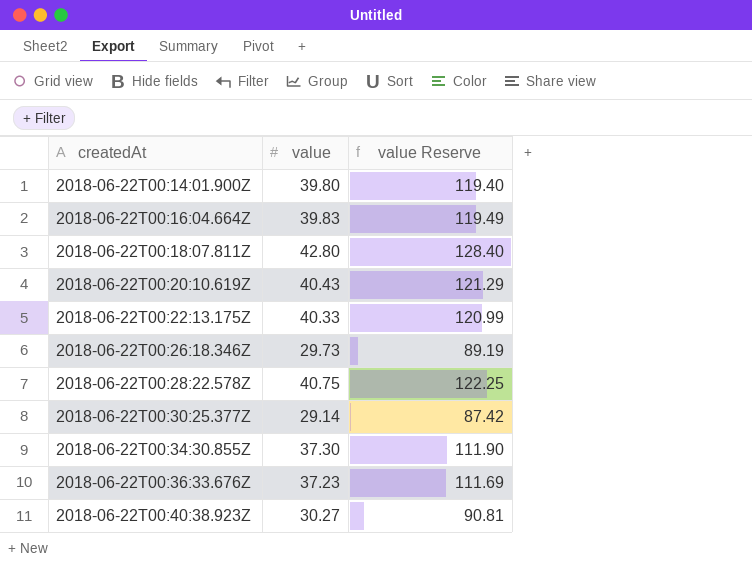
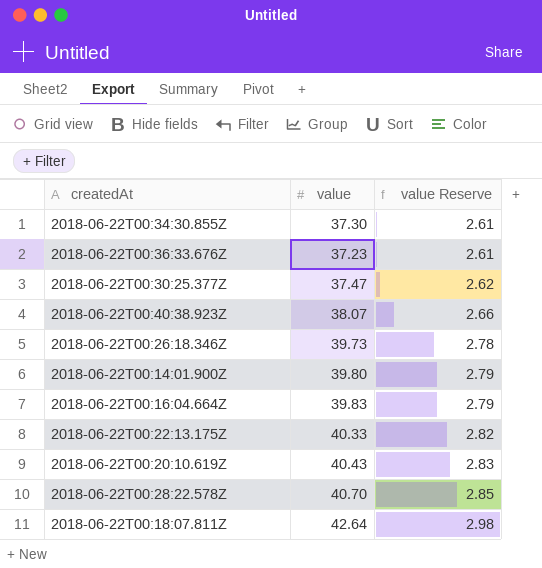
row order: createdAt ascending -> value Reserve ascending
column value Reserve | formula: [value] * 3 -> [value] * 0.07
2018-06-22T00:30:25.377Z | value: 29.14 -> 37.47
2018-06-22T00:40:38.923Z | value: 30.27 -> 38.07
2018-06-22T00:26:18.346Z | value: 29.73 -> 39.73
2018-06-22T00:28:22.578Z | value: 40.75 -> 40.70
2018-06-22T00:18:07.811Z | value: 42.80 -> 42.64

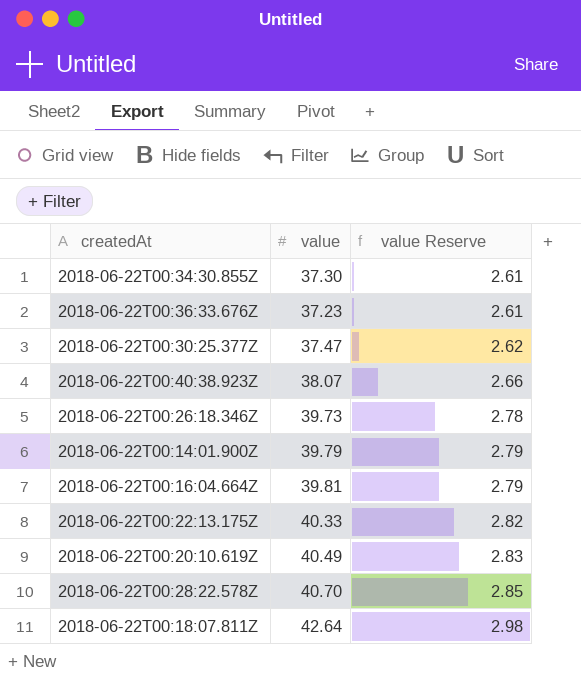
2018-06-22T00:14:01.900Z | value: 39.80 -> 39.79
2018-06-22T00:16:04.664Z | value: 39.83 -> 39.81
2018-06-22T00:20:10.619Z | value: 40.43 -> 40.49

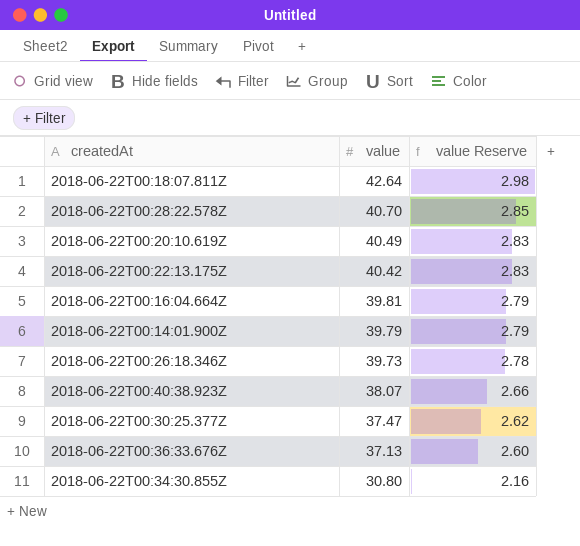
row order: value Reserve ascending -> value descending
2018-06-22T00:22:13.175Z | value: 40.33 -> 40.42
2018-06-22T00:22:13.175Z | value Reserve: 2.82 -> 2.83
2018-06-22T00:36:33.676Z | value: 37.23 -> 37.13
2018-06-22T00:36:33.676Z | value Reserve: 2.61 -> 2.60
2018-06-22T00:34:30.855Z | value: 37.30 -> 30.80
2018-06-22T00:34:30.855Z | value Reserve: 2.61 -> 2.16

